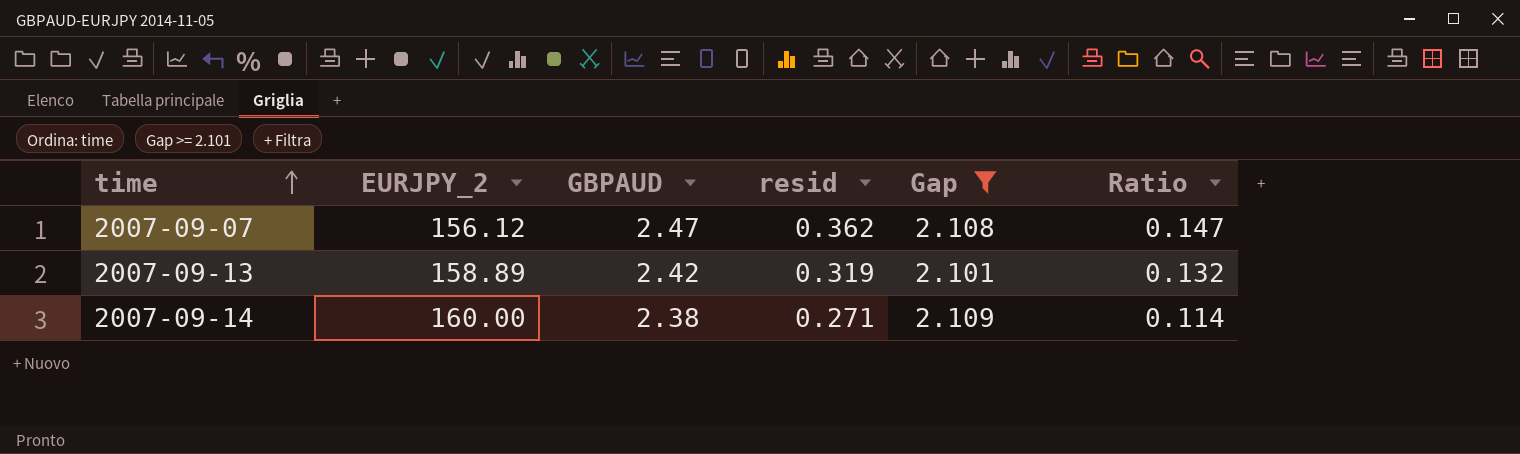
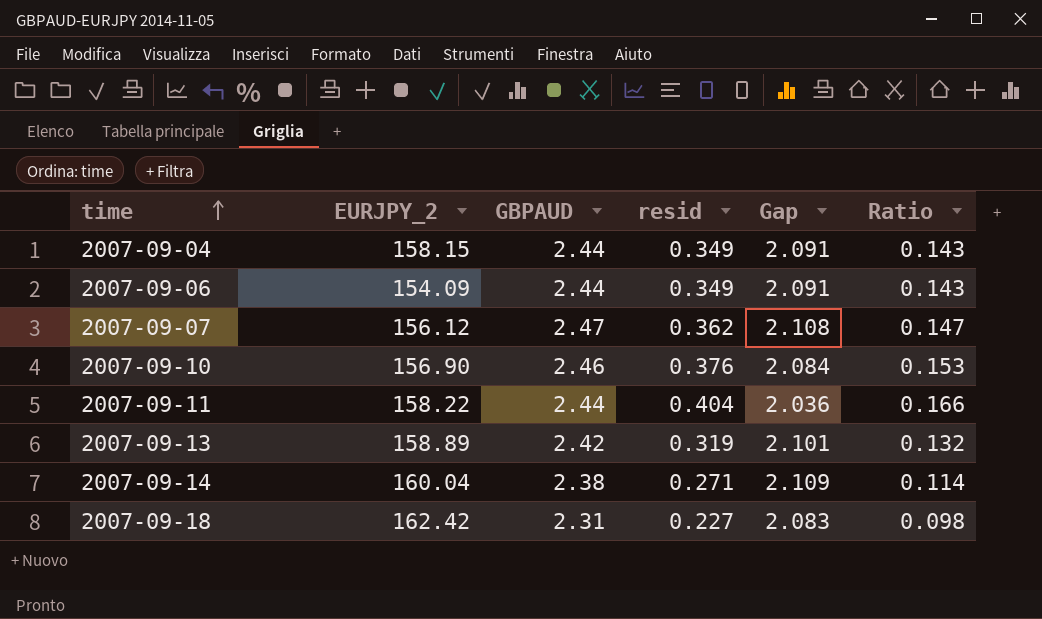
filter: Gap >= 2.101 -> none
2007-09-14 | EURJPY_2: 160.00 -> 160.04

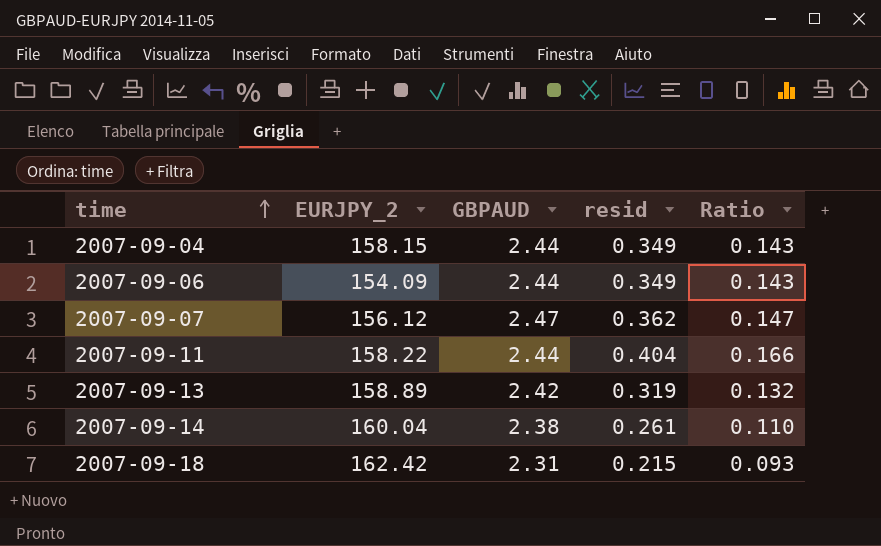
column Gap | formula: [GBPAUD] - [resid] -> none
row 2007-09-10: 156.90 | 2.46 | 0.376 | 2.084 | 0.153 -> none
2007-09-14 | resid: 0.271 -> 0.261
2007-09-14 | Ratio: 0.114 -> 0.110
2007-09-18 | resid: 0.227 -> 0.215
2007-09-18 | Ratio: 0.098 -> 0.093

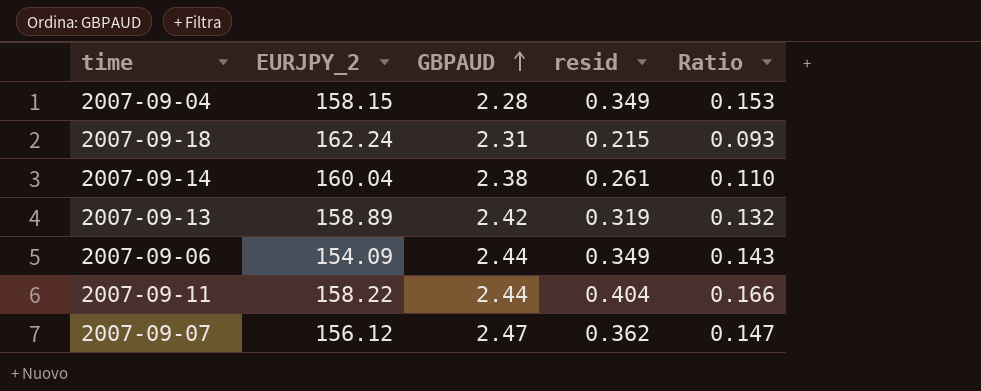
row order: time ascending -> GBPAUD ascending
2007-09-04 | GBPAUD: 2.44 -> 2.28
2007-09-04 | Ratio: 0.143 -> 0.153
2007-09-18 | EURJPY_2: 162.42 -> 162.24

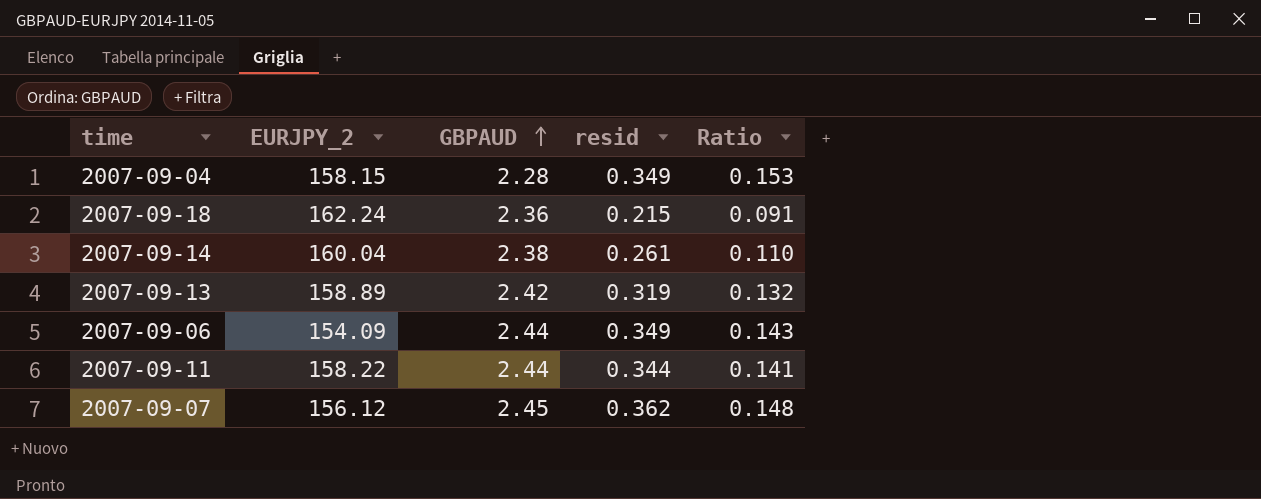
2007-09-18 | GBPAUD: 2.31 -> 2.36
2007-09-18 | Ratio: 0.093 -> 0.091
2007-09-11 | resid: 0.404 -> 0.344
2007-09-11 | Ratio: 0.166 -> 0.141
2007-09-07 | GBPAUD: 2.47 -> 2.45
2007-09-07 | Ratio: 0.147 -> 0.148

